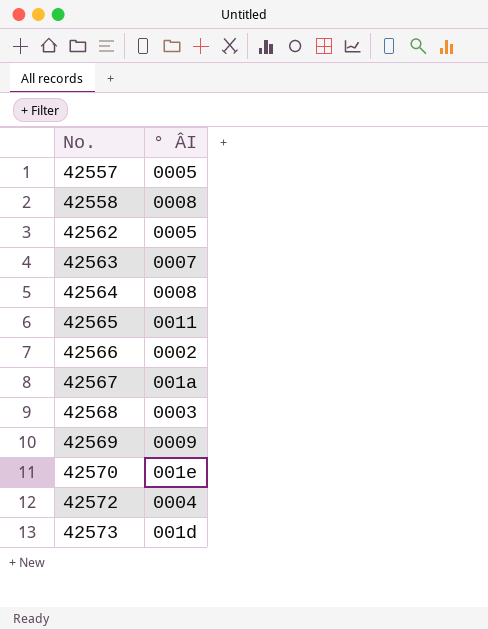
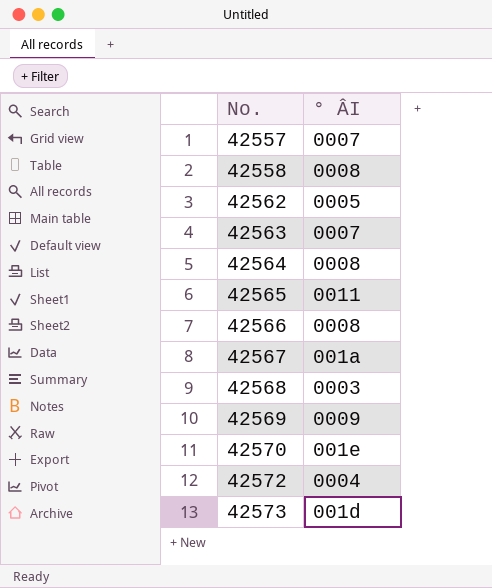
42557 | ° ÂI: 0005 -> 0007
42566 | ° ÂI: 0002 -> 0008

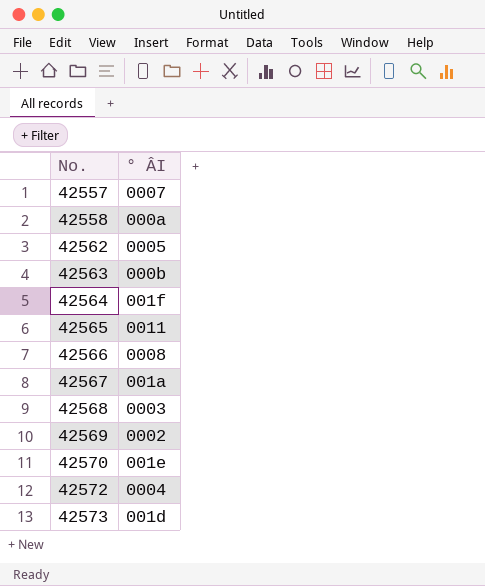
42558 | ° ÂI: 0008 -> 000a
42563 | ° ÂI: 0007 -> 000b
42564 | ° ÂI: 0008 -> 001f
42569 | ° ÂI: 0009 -> 0002

